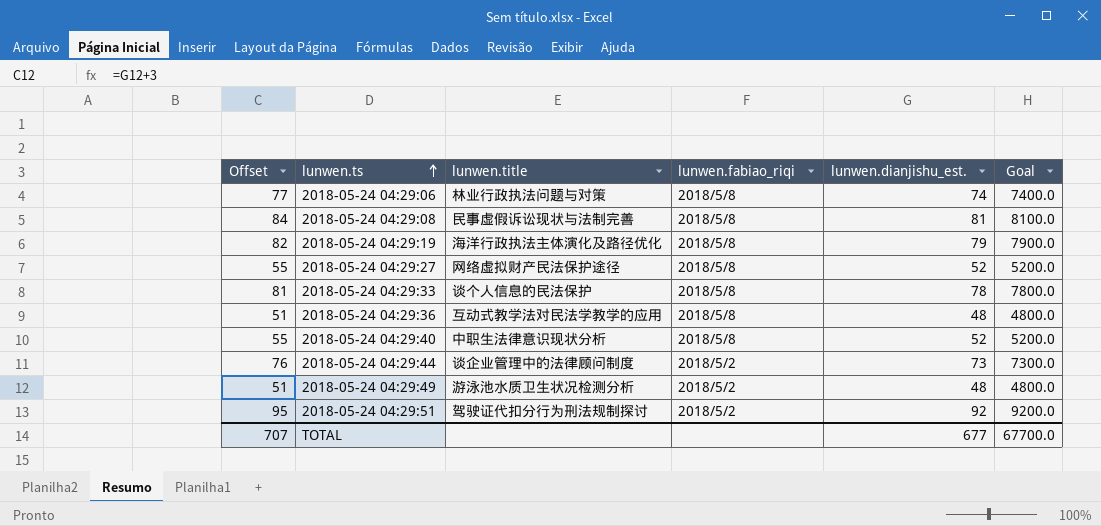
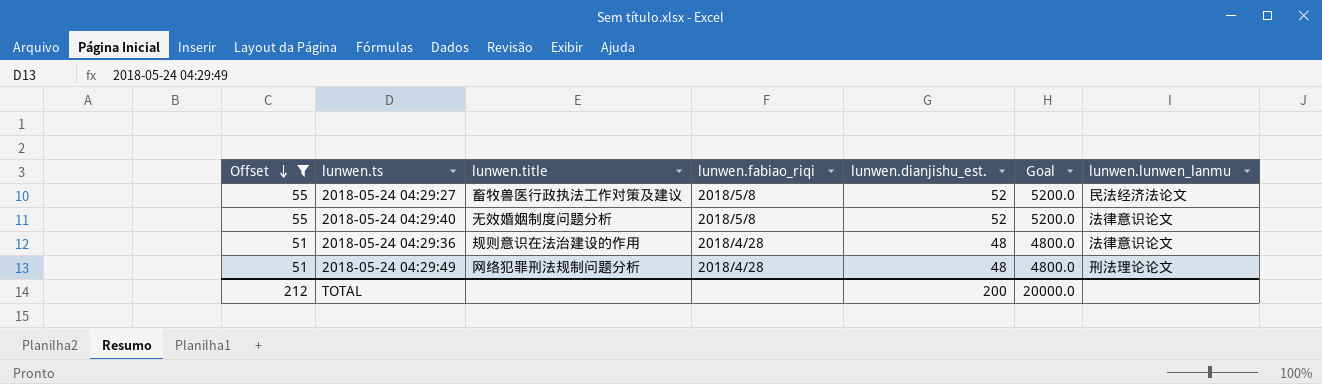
filter: none -> Offset <= 55
row order: lunwen.ts ascending -> Offset descending
column lunwen.lunwen_lanmu | position: none -> 7
2018-05-24 04:29:27 | lunwen.title: 网络虚拟财产民法保护途径 -> 畜牧兽医行政执法工作对策及建议
2018-05-24 04:29:40 | lunwen.title: 中职生法律意识现状分析 -> 无效婚姻制度问题分析
2018-05-24 04:29:36 | lunwen.title: 互动式教学法对民法学教学的应用 -> 规则意识在法治建设的作用
2018-05-24 04:29:36 | lunwen.fabiao_riqi: 2018/5/8 -> 2018/4/28
2018-05-24 04:29:49 | lunwen.title: 游泳池水质卫生状况检测分析 -> 网络犯罪刑法规制问题分析
2018-05-24 04:29:49 | lunwen.fabiao_riqi: 2018/5/2 -> 2018/4/28
TOTAL | Offset: 707 -> 212
TOTAL | lunwen.dianjishu_est.: 677 -> 200
TOTAL | Goal: 67700.0 -> 20000.0

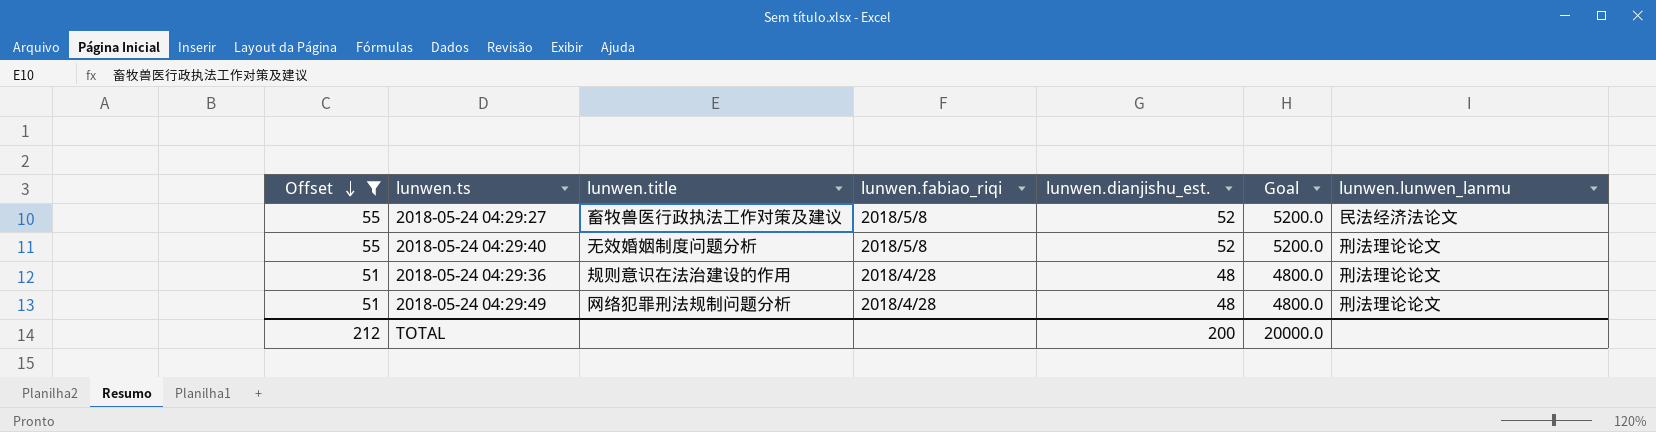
2018-05-24 04:29:40 | lunwen.lunwen_lanmu: 法律意识论文 -> 刑法理论论文
2018-05-24 04:29:36 | lunwen.lunwen_lanmu: 法律意识论文 -> 刑法理论论文

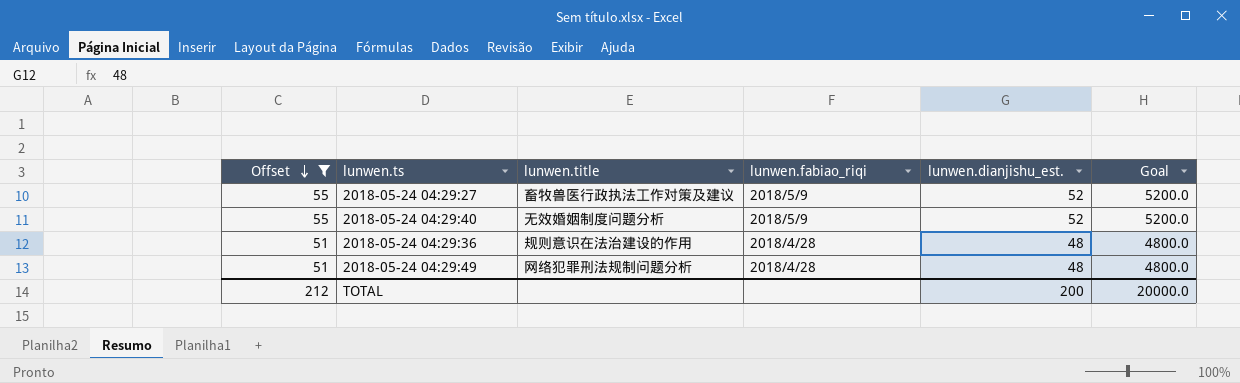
column lunwen.lunwen_lanmu | position: 7 -> none
2018-05-24 04:29:27 | lunwen.fabiao_riqi: 2018/5/8 -> 2018/5/9
2018-05-24 04:29:40 | lunwen.fabiao_riqi: 2018/5/8 -> 2018/5/9

